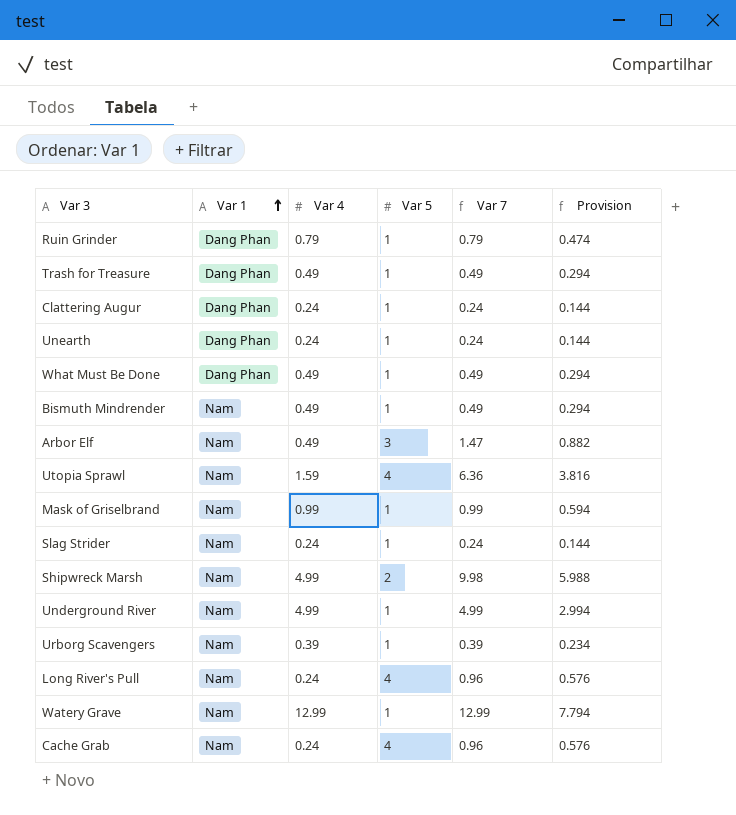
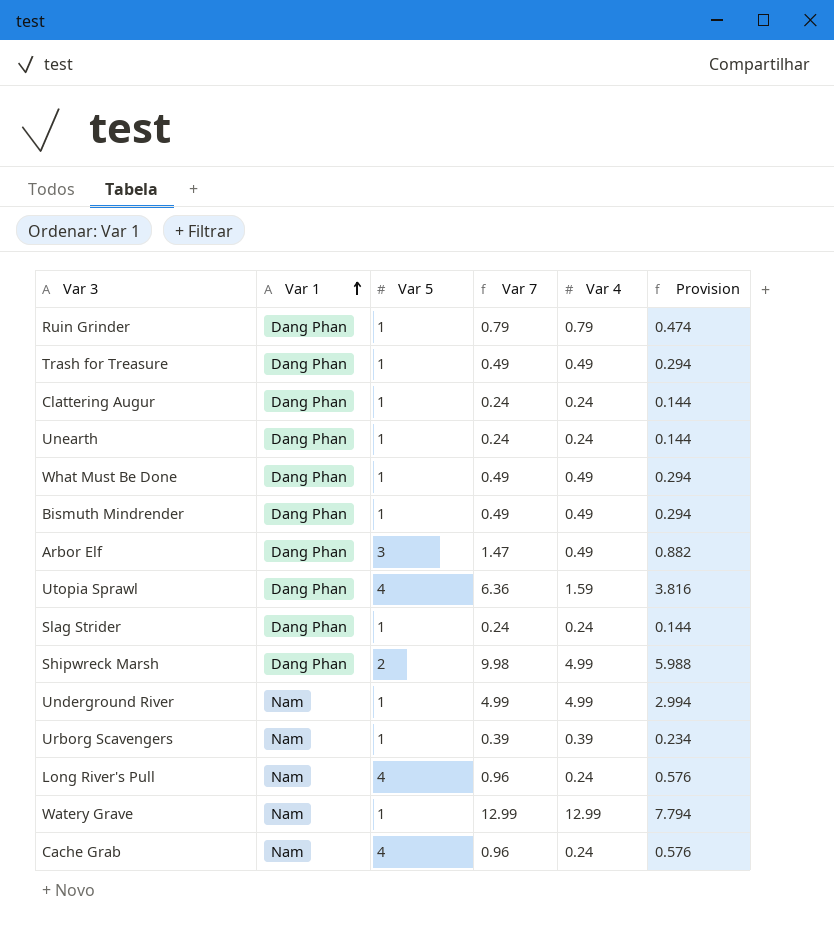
column Var 4 | position: 3 -> 5
row Mask of Griselbrand: Nam | 0.99 | 1 | 0.99 | 0.594 -> none
Bismuth Mindrender | Var 1: Nam -> Dang Phan
Arbor Elf | Var 1: Nam -> Dang Phan
Utopia Sprawl | Var 1: Nam -> Dang Phan
Slag Strider | Var 1: Nam -> Dang Phan
Shipwreck Marsh | Var 1: Nam -> Dang Phan

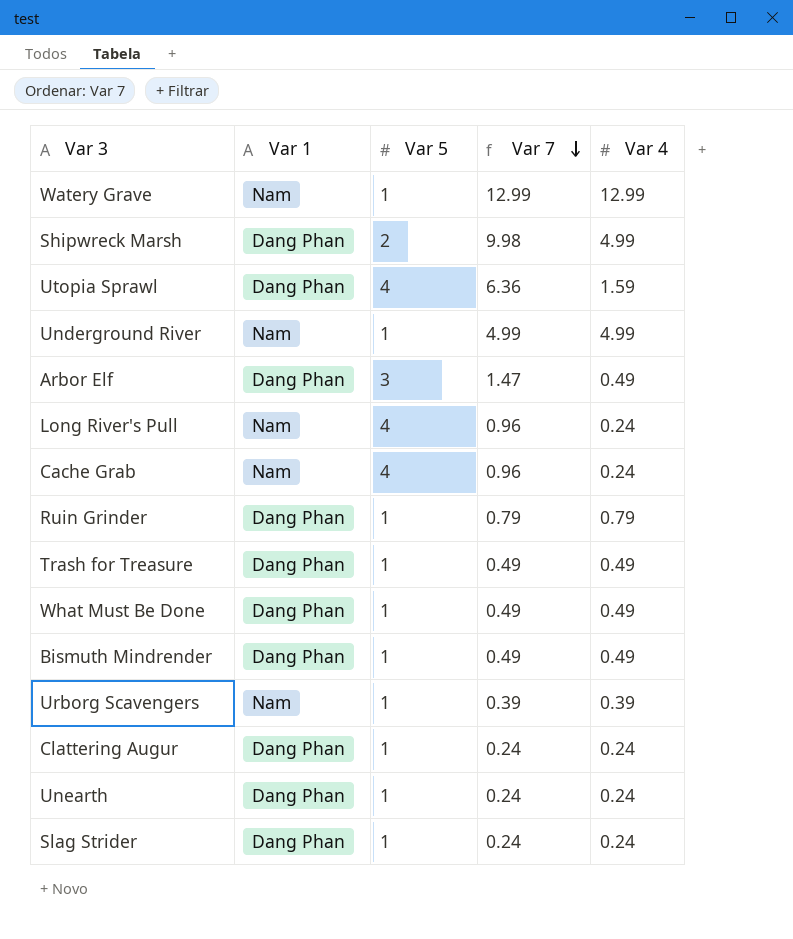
row order: Var 1 ascending -> Var 7 descending
column Provision | formula: [Var 7] * 0.6 -> none

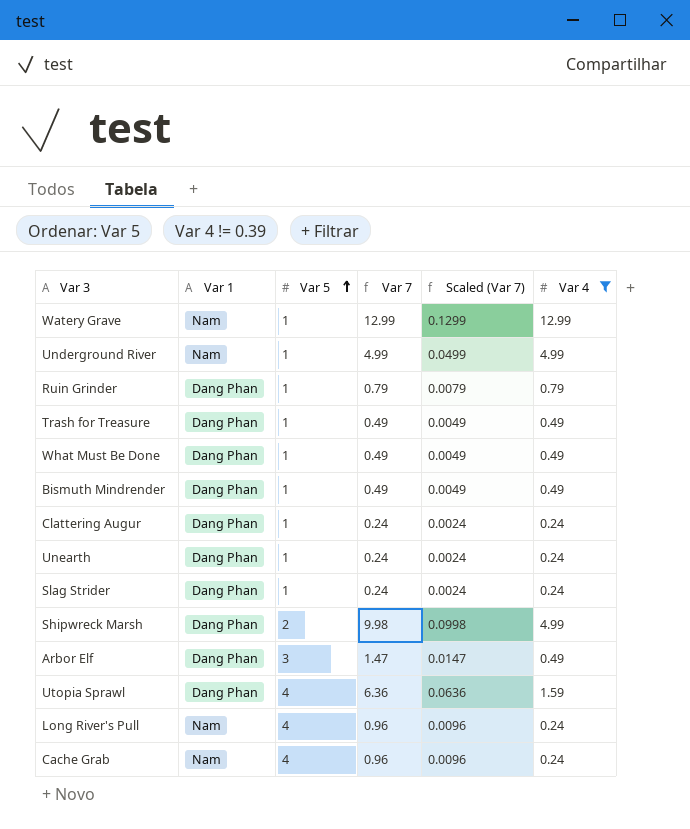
filter: none -> Var 4 != 0.39
row order: Var 7 descending -> Var 5 ascending
column Scaled (Var 7) | formula: none -> [Var 7] * 0.01

